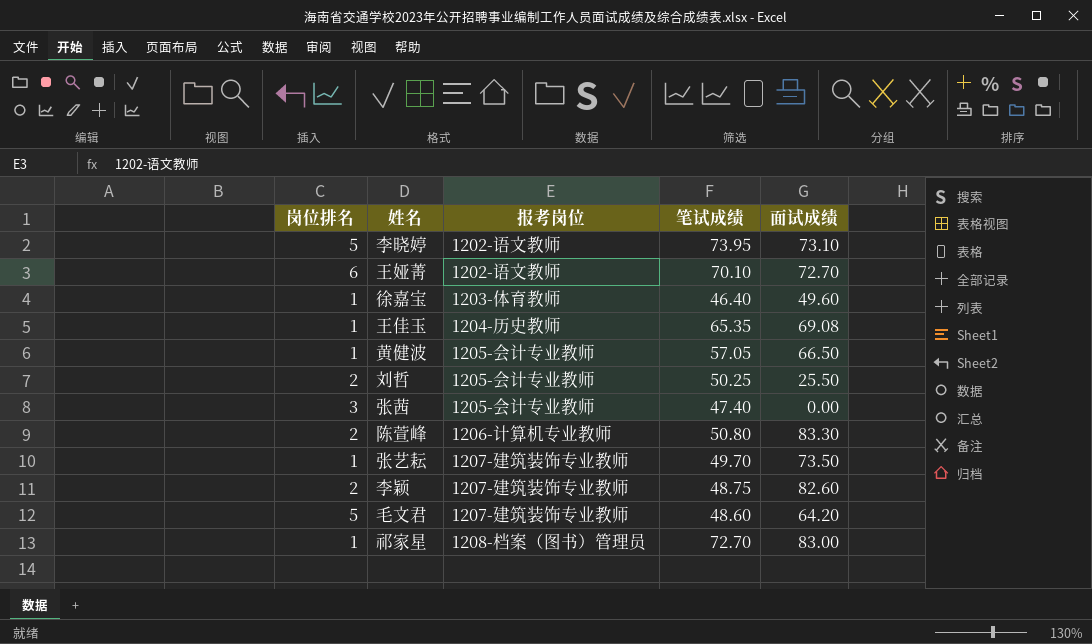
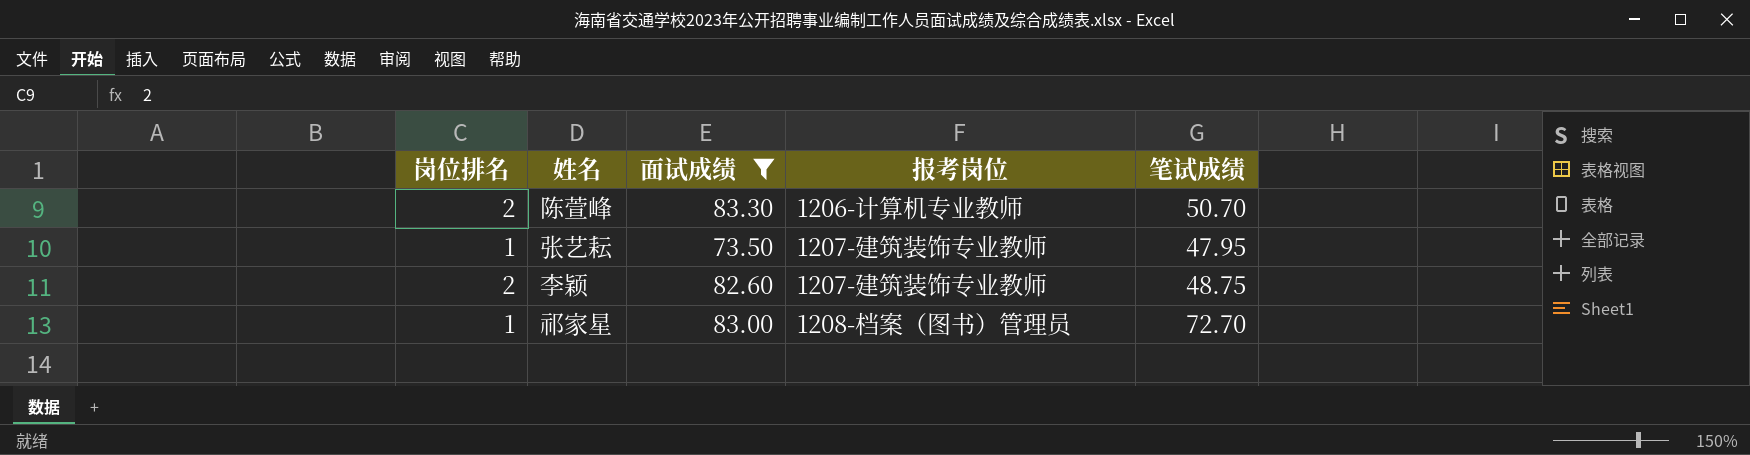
filter: none -> 面试成绩 >= 73.50
column 面试成绩 | position: 5 -> 3
陈萱峰 | 笔试成绩: 50.80 -> 50.70
张艺耘 | 笔试成绩: 49.70 -> 47.95

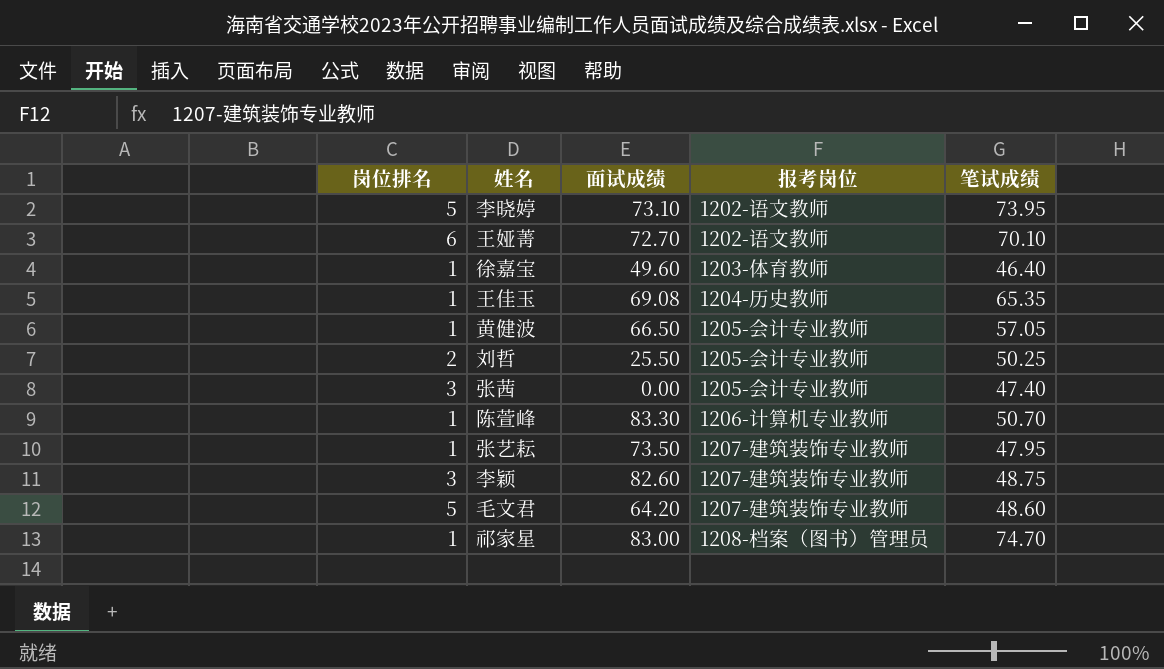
filter: 面试成绩 >= 73.50 -> none
陈萱峰 | 岗位排名: 2 -> 1
李颖 | 岗位排名: 2 -> 3
祁家星 | 笔试成绩: 72.70 -> 74.70

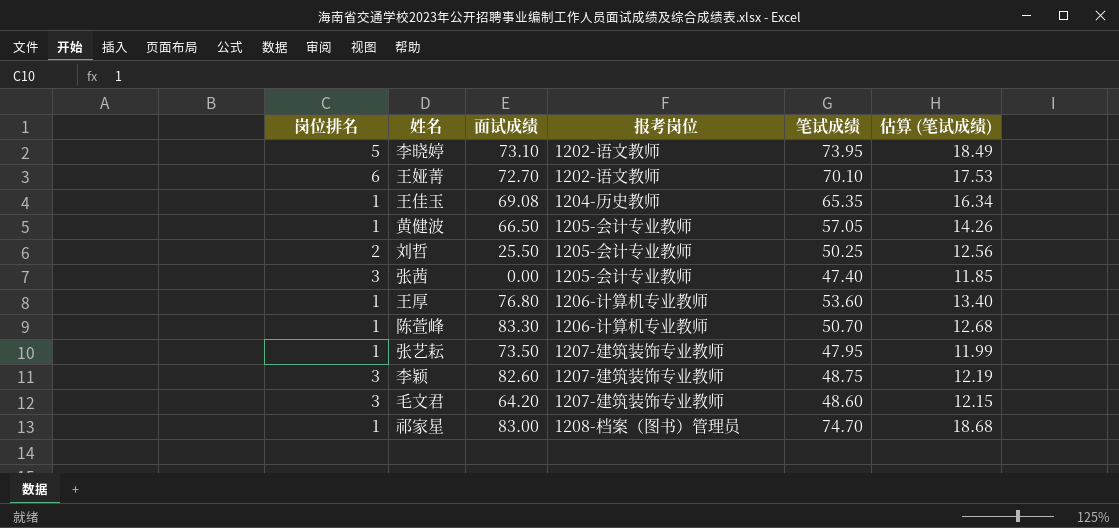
column 估算 (笔试成绩) | formula: none -> [笔试成绩] * 0.25
row 徐嘉宝: 1 | 49.60 | 1203-体育教师 | 46.40 -> none
row 王厚: none -> 1 | 76.80 | 1206-计算机专业教师 | 53.60 | 13.40
毛文君 | 岗位排名: 5 -> 3

